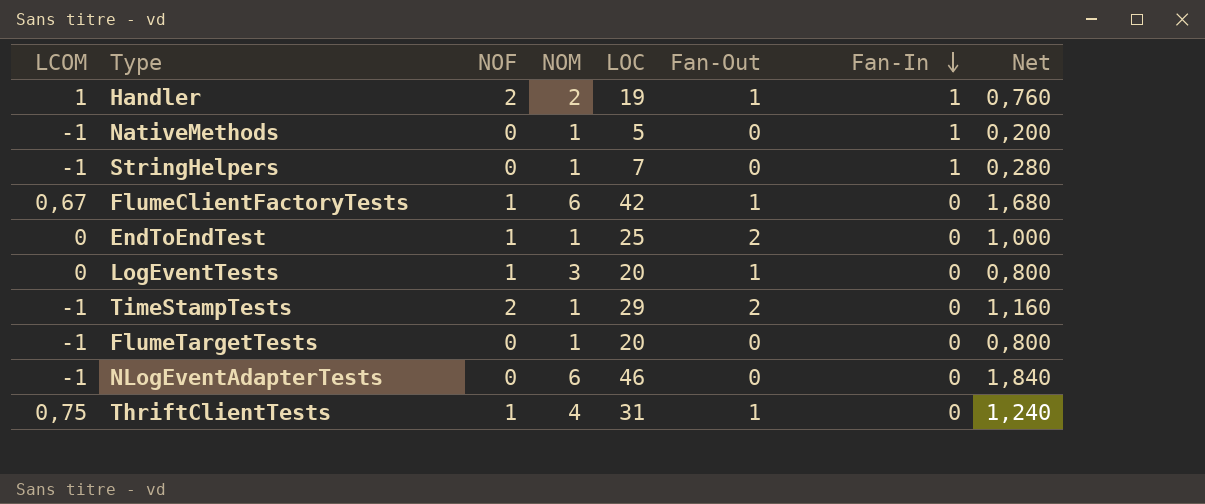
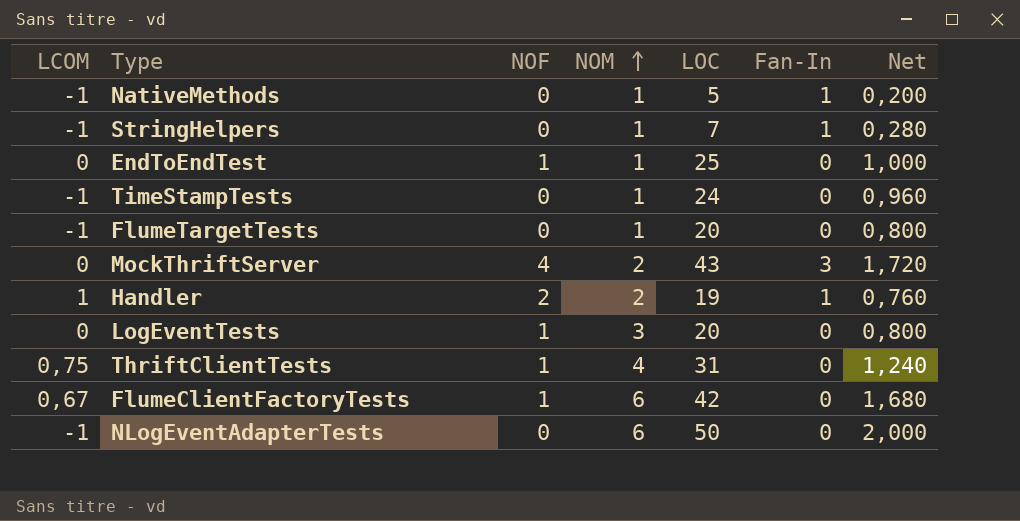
row order: Fan-In descending -> NOM ascending
column Fan-Out | position: 6 -> none
TimeStampTests | NOF: 2 -> 0
TimeStampTests | LOC: 29 -> 24
TimeStampTests | Net: 1,160 -> 0,960
row MockThriftServer: none -> 0 | 4 | 2 | 43 | 3 | 1,720
NLogEventAdapterTests | LOC: 46 -> 50
NLogEventAdapterTests | Net: 1,840 -> 2,000

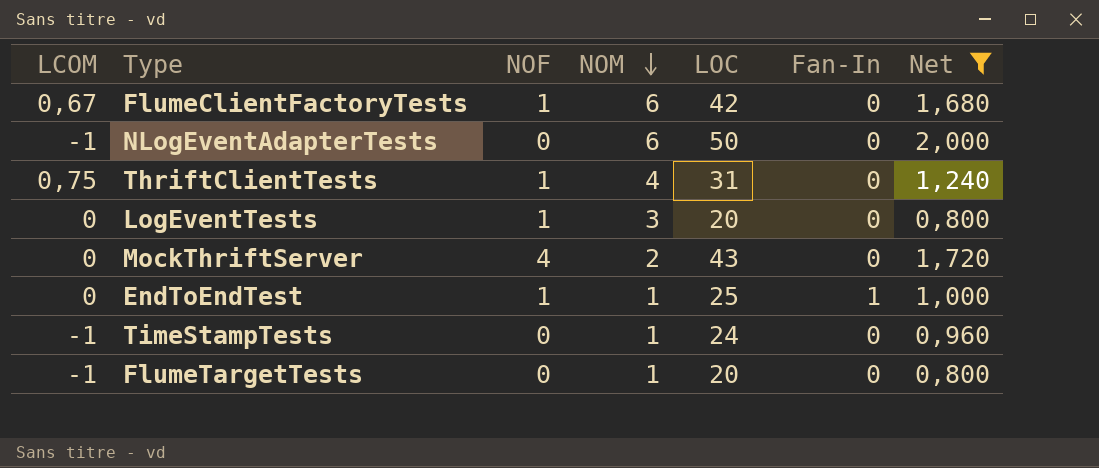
filter: none -> Net >= 0,800
row order: NOM ascending -> NOM descending
MockThriftServer | Fan-In: 3 -> 0
EndToEndTest | Fan-In: 0 -> 1

